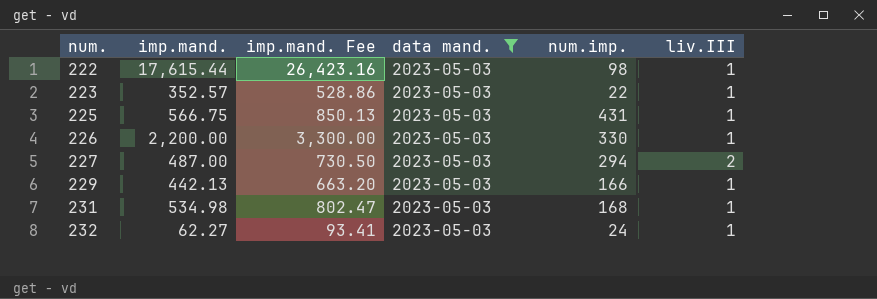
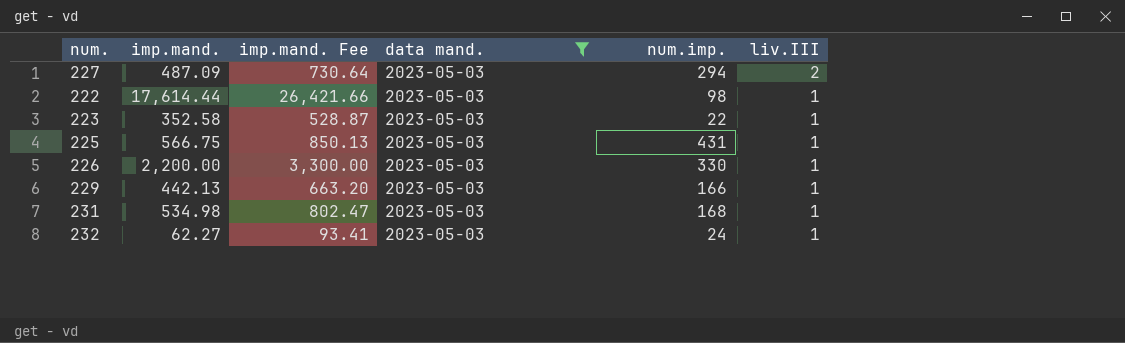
row order: num. ascending -> liv.III descending
227 | imp.mand.: 487.00 -> 487.09
227 | imp.mand. Fee: 730.50 -> 730.64
222 | imp.mand.: 17,615.44 -> 17,614.44
222 | imp.mand. Fee: 26,423.16 -> 26,421.66
223 | imp.mand.: 352.57 -> 352.58
223 | imp.mand. Fee: 528.86 -> 528.87

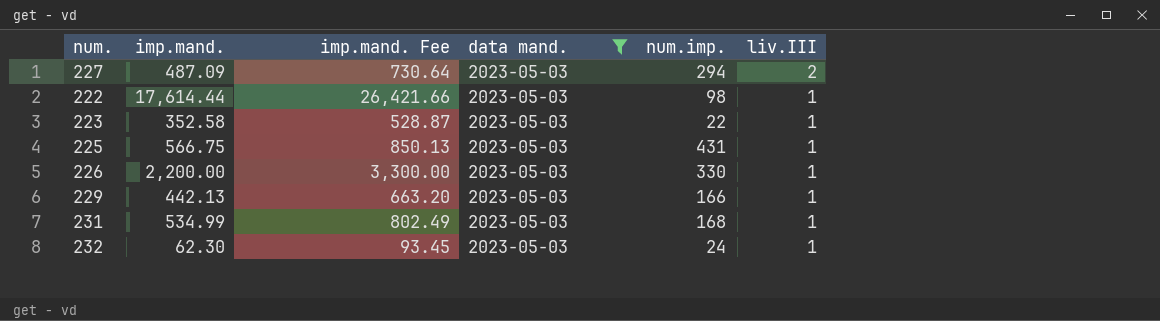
231 | imp.mand.: 534.98 -> 534.99
231 | imp.mand. Fee: 802.47 -> 802.49
232 | imp.mand.: 62.27 -> 62.30
232 | imp.mand. Fee: 93.41 -> 93.45

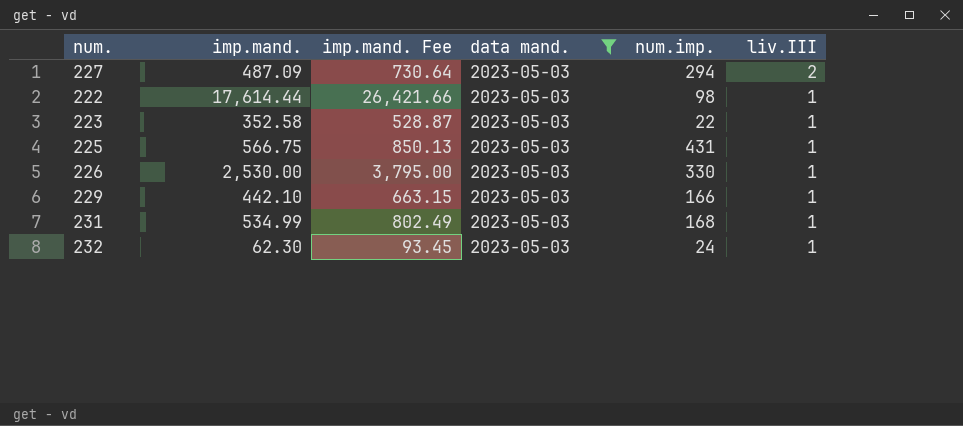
226 | imp.mand.: 2,200.00 -> 2,530.00
226 | imp.mand. Fee: 3,300.00 -> 3,795.00
229 | imp.mand.: 442.13 -> 442.10
229 | imp.mand. Fee: 663.20 -> 663.15

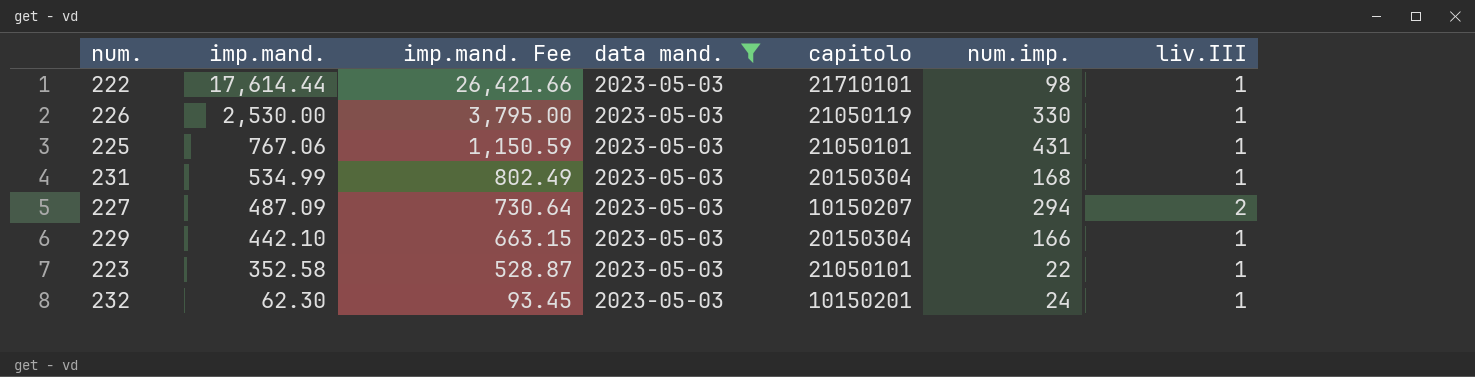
row order: liv.III descending -> imp.mand. descending
column capitolo | position: none -> 5
225 | imp.mand.: 566.75 -> 767.06
225 | imp.mand. Fee: 850.13 -> 1,150.59

